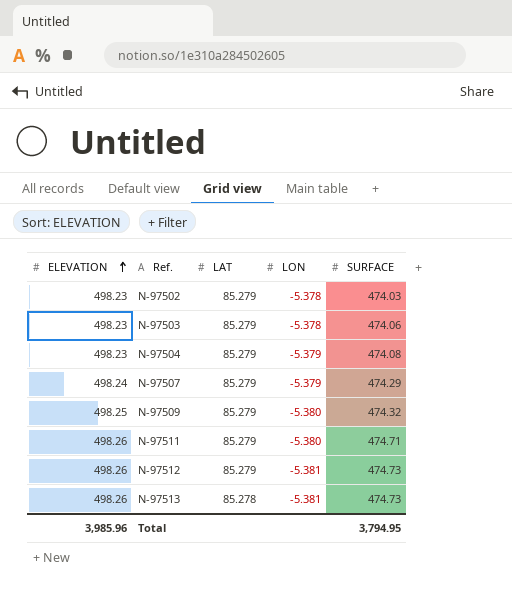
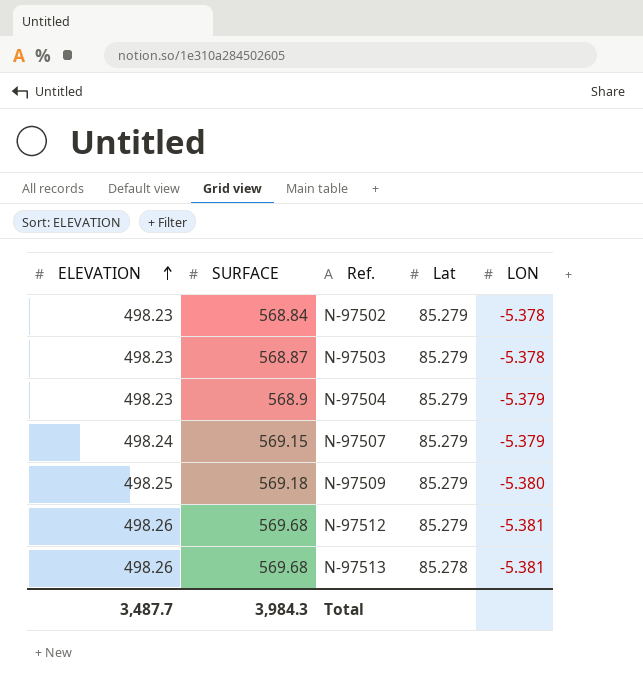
column SURFACE | position: 5 -> 2
column name: LAT -> Lat
row N-97511: 498.26 | 85.279 | -5.380 | 474.71 -> none
N-97502 | SURFACE: 474.03 -> 568.84
N-97503 | SURFACE: 474.06 -> 568.87
N-97504 | SURFACE: 474.08 -> 568.9
N-97507 | SURFACE: 474.29 -> 569.15
N-97509 | SURFACE: 474.32 -> 569.18
N-97512 | SURFACE: 474.73 -> 569.68
N-97513 | SURFACE: 474.73 -> 569.68
Total | ELEVATION: 3,985.96 -> 3,487.7
Total | SURFACE: 3,794.95 -> 3,984.3

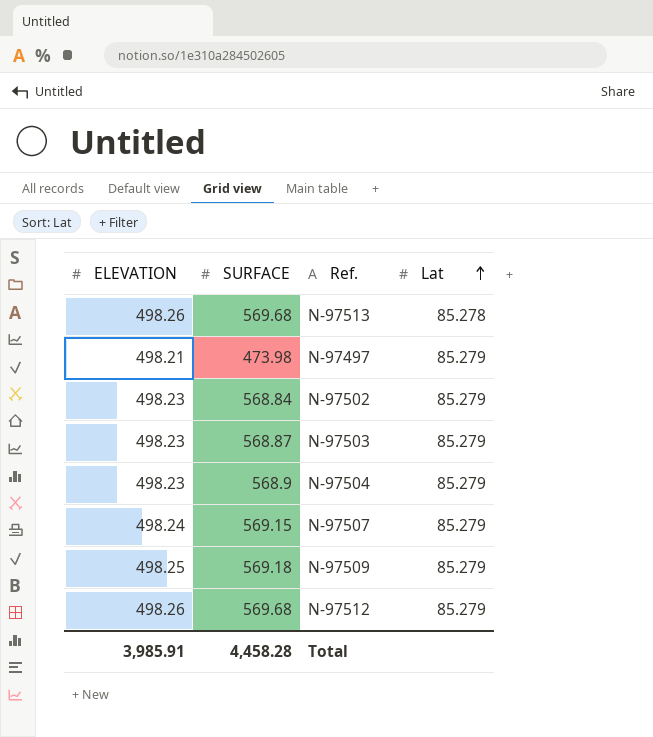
row order: ELEVATION ascending -> Lat ascending
column LON | position: 5 -> none
row N-97497: none -> 498.21 | 473.98 | 85.279
Total | ELEVATION: 3,487.7 -> 3,985.91
Total | SURFACE: 3,984.3 -> 4,458.28

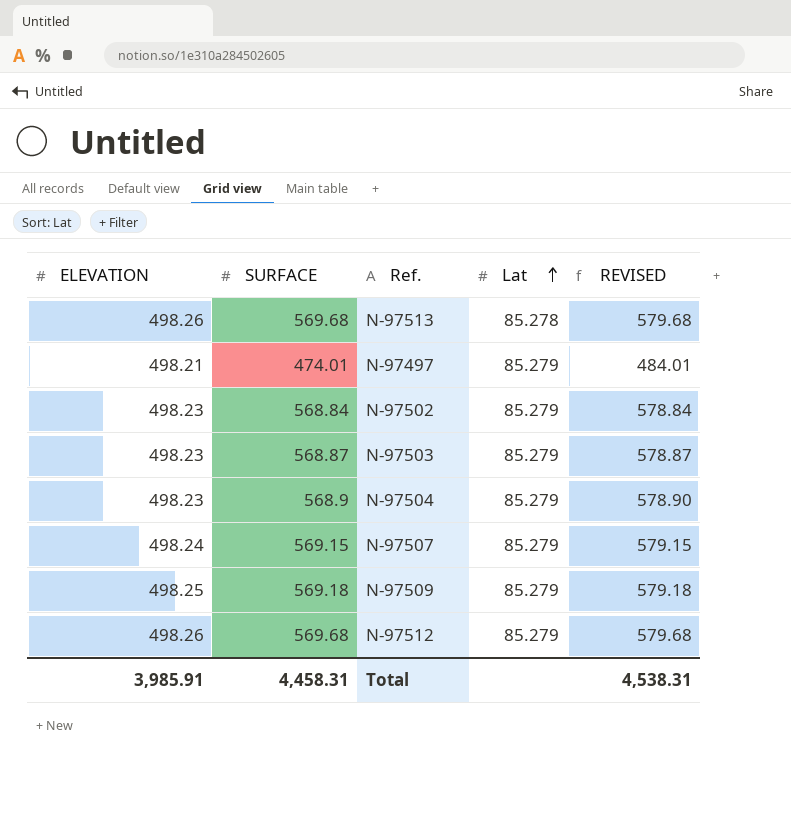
column REVISED | formula: none -> [SURFACE] + 10
N-97497 | SURFACE: 473.98 -> 474.01
Total | SURFACE: 4,458.28 -> 4,458.31

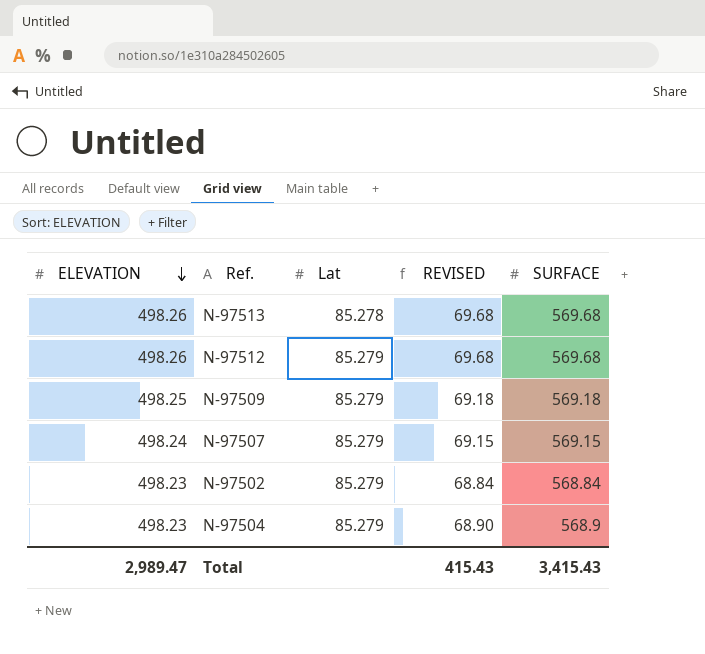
row order: Lat ascending -> ELEVATION descending
column REVISED | formula: [SURFACE] + 10 -> [SURFACE] - 500
column SURFACE | position: 2 -> 5
row N-97497: 498.21 | 474.01 | 85.279 | 484.01 -> none
row N-97503: 498.23 | 568.87 | 85.279 | 578.87 -> none
Total | ELEVATION: 3,985.91 -> 2,989.47
Total | REVISED: 4,538.31 -> 415.43
Total | SURFACE: 4,458.31 -> 3,415.43

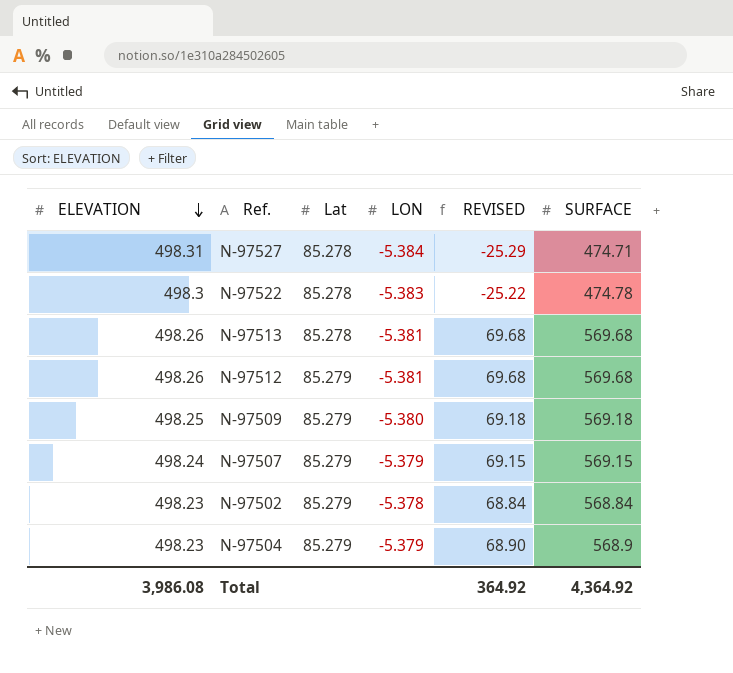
column LON | position: none -> 4
row N-97527: none -> 498.31 | 85.278 | -5.384 | -25.29 | 474.71
row N-97522: none -> 498.3 | 85.278 | -5.383 | -25.22 | 474.78
Total | ELEVATION: 2,989.47 -> 3,986.08
Total | REVISED: 415.43 -> 364.92
Total | SURFACE: 3,415.43 -> 4,364.92

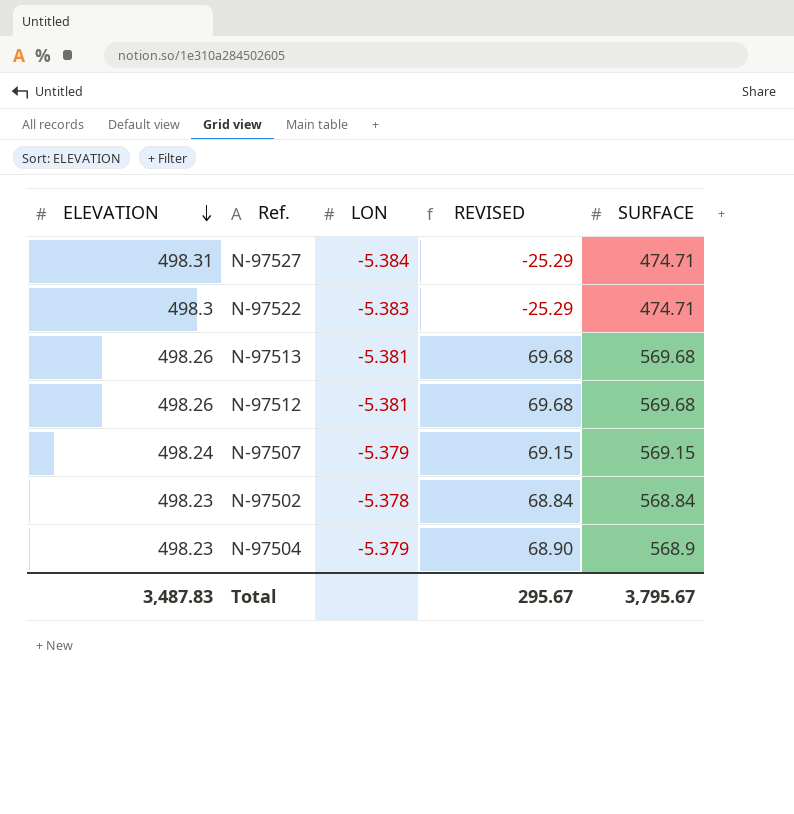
column Lat | position: 3 -> none
row N-97509: 498.25 | 85.279 | -5.380 | 69.18 | 569.18 -> none
N-97522 | REVISED: -25.22 -> -25.29
N-97522 | SURFACE: 474.78 -> 474.71
Total | ELEVATION: 3,986.08 -> 3,487.83
Total | REVISED: 364.92 -> 295.67
Total | SURFACE: 4,364.92 -> 3,795.67

